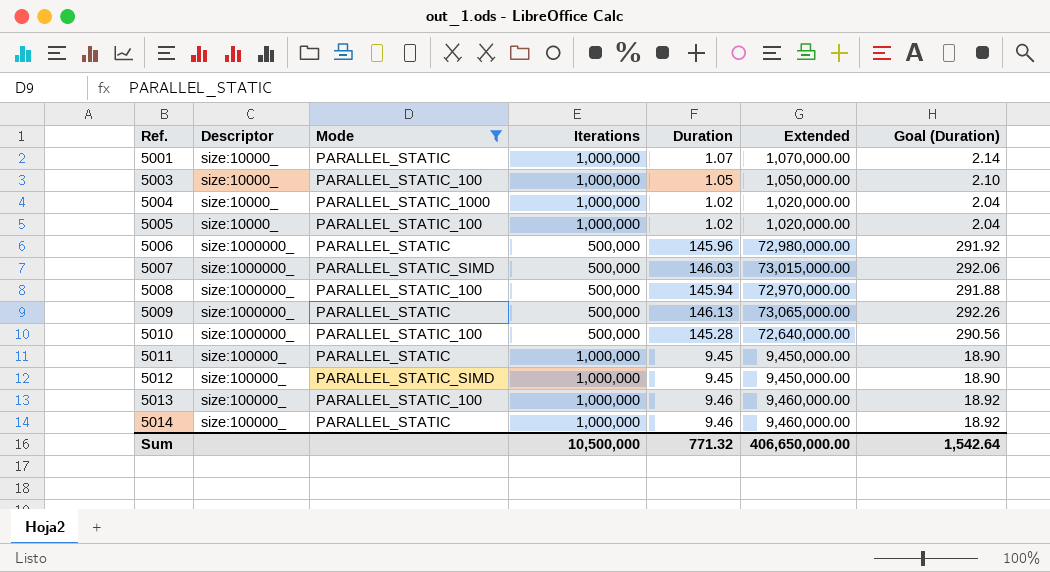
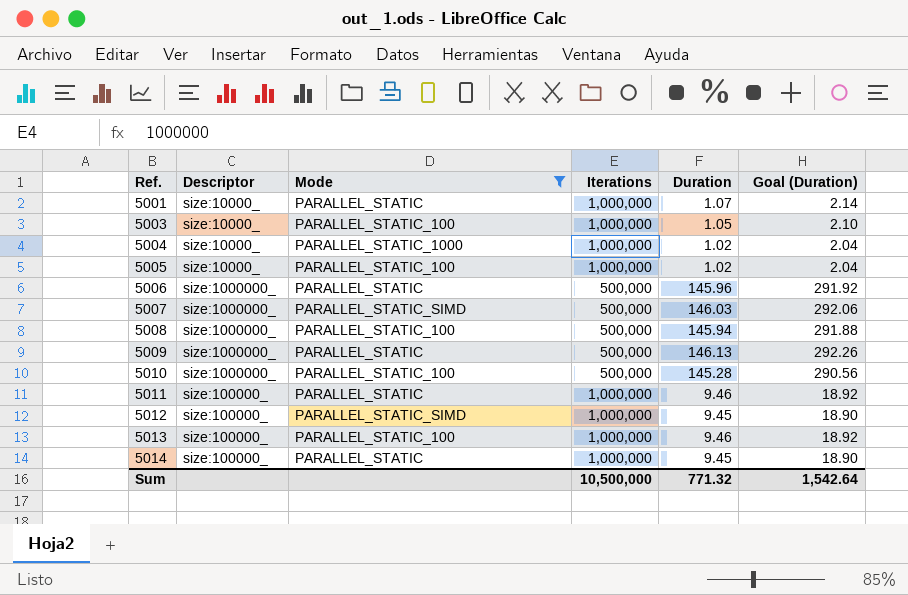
column Extended | formula: [Iterations] * [Duration] -> none
5011 | Duration: 9.45 -> 9.46
5011 | Goal (Duration): 18.90 -> 18.92
5014 | Duration: 9.46 -> 9.45
5014 | Goal (Duration): 18.92 -> 18.90

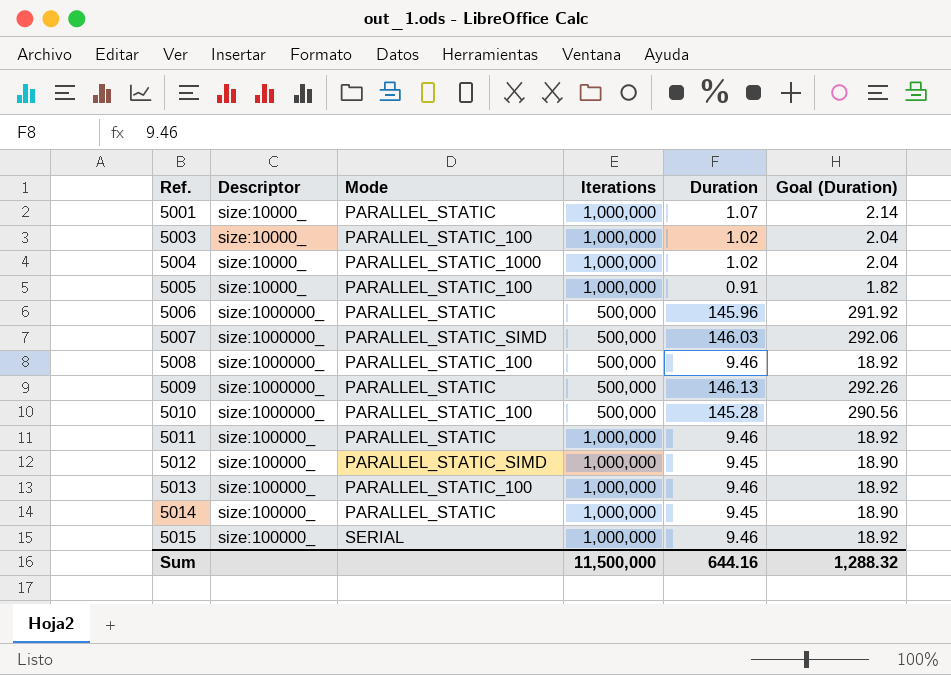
filter: Mode != SERIAL -> none
5003 | Duration: 1.05 -> 1.02
5003 | Goal (Duration): 2.10 -> 2.04
5005 | Duration: 1.02 -> 0.91
5005 | Goal (Duration): 2.04 -> 1.82
5008 | Duration: 145.94 -> 9.46
5008 | Goal (Duration): 291.88 -> 18.92
Sum | Iterations: 10,500,000 -> 11,500,000
Sum | Duration: 771.32 -> 644.16
Sum | Goal (Duration): 1,542.64 -> 1,288.32

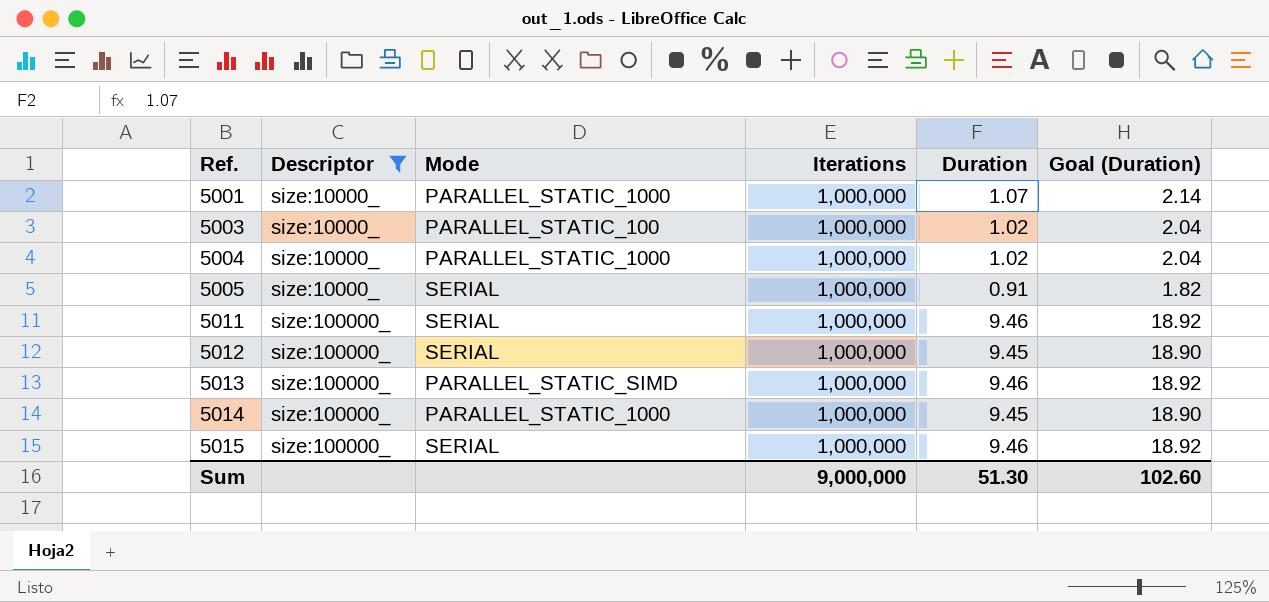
filter: none -> Descriptor != size:1000000_
5001 | Mode: PARALLEL_STATIC -> PARALLEL_STATIC_1000
5005 | Mode: PARALLEL_STATIC_100 -> SERIAL
5011 | Mode: PARALLEL_STATIC -> SERIAL
5012 | Mode: PARALLEL_STATIC_SIMD -> SERIAL
5013 | Mode: PARALLEL_STATIC_100 -> PARALLEL_STATIC_SIMD
5014 | Mode: PARALLEL_STATIC -> PARALLEL_STATIC_1000
Sum | Iterations: 11,500,000 -> 9,000,000
Sum | Duration: 644.16 -> 51.30
Sum | Goal (Duration): 1,288.32 -> 102.60

